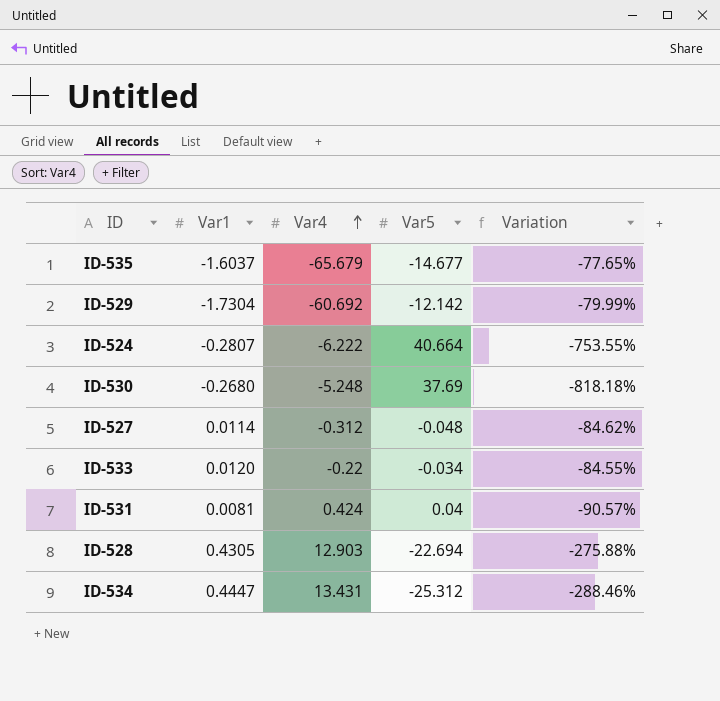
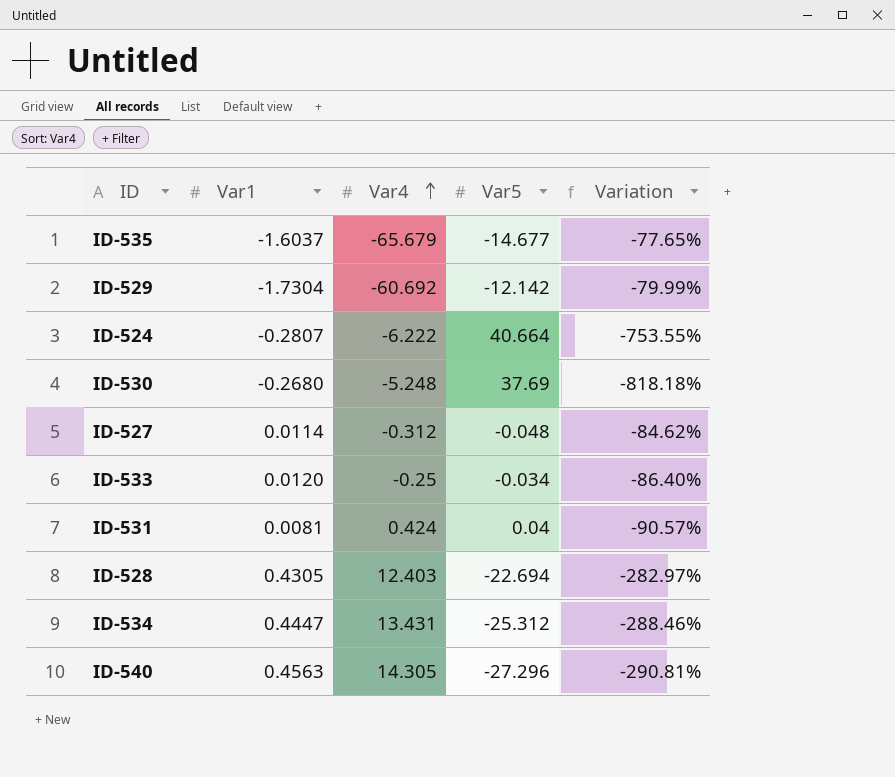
ID-533 | Var4: -0.22 -> -0.25
ID-533 | Variation: -84.55% -> -86.40%
ID-528 | Var4: 12.903 -> 12.403
ID-528 | Variation: -275.88% -> -282.97%
row ID-540: none -> 0.4563 | 14.305 | -27.296 | -290.81%

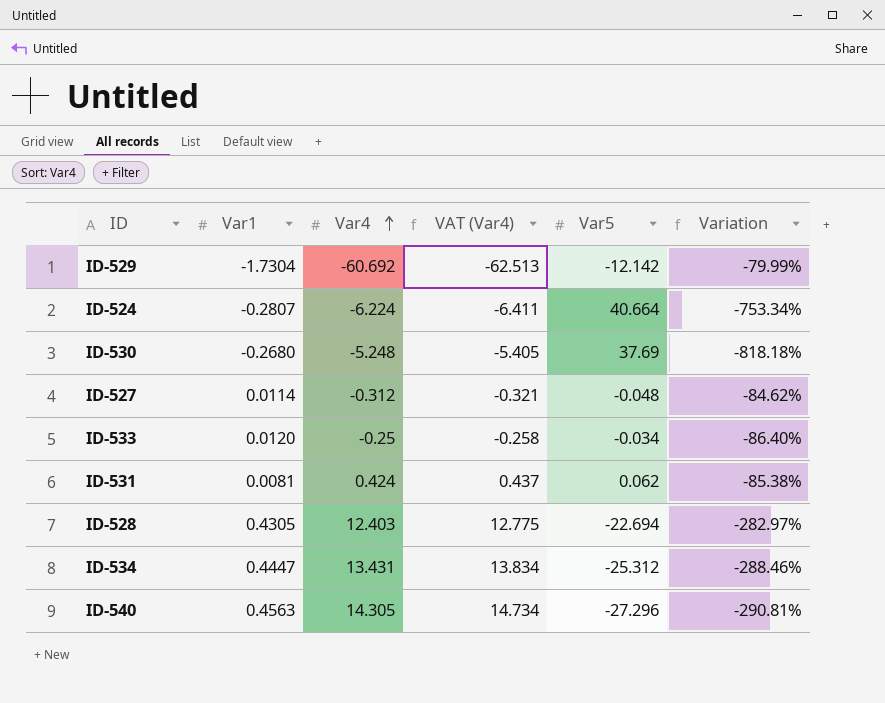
column VAT (Var4) | formula: none -> [Var4] * 1.03
row ID-535: -1.6037 | -65.679 | -14.677 | -77.65% -> none
ID-524 | Var4: -6.222 -> -6.224
ID-524 | Variation: -753.55% -> -753.34%
ID-531 | Var5: 0.04 -> 0.062
ID-531 | Variation: -90.57% -> -85.38%

